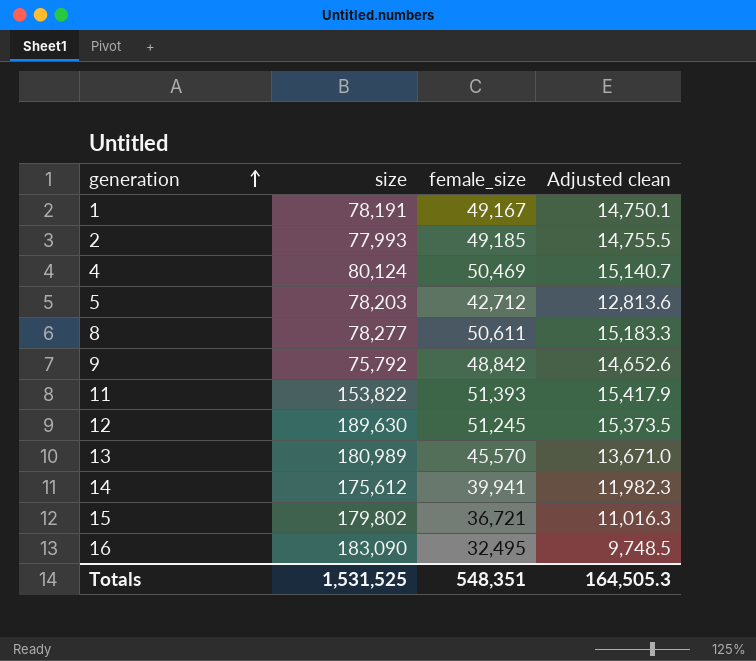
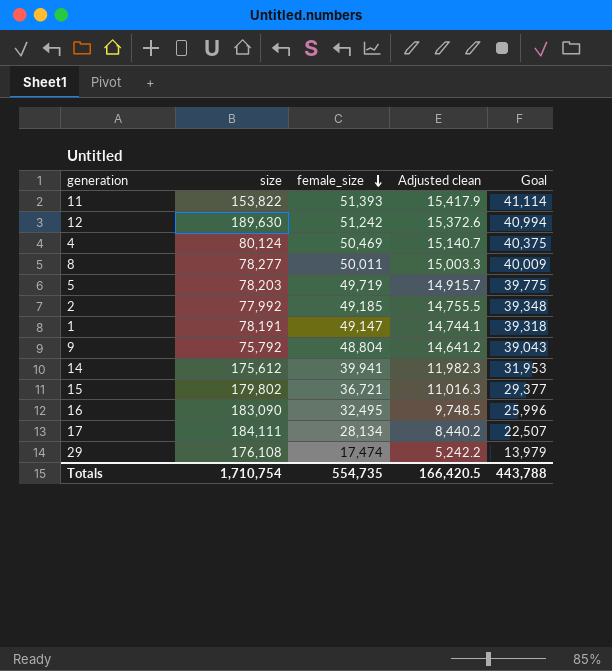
row order: generation ascending -> female_size descending
column Goal | formula: none -> [female_size] * 0.8
row 13: 180,989 | 45,570 | 13,671.0 -> none
12 | female_size: 51,245 -> 51,242
12 | Adjusted clean: 15,373.5 -> 15,372.6
8 | female_size: 50,611 -> 50,011
8 | Adjusted clean: 15,183.3 -> 15,003.3
5 | female_size: 42,712 -> 49,719
5 | Adjusted clean: 12,813.6 -> 14,915.7
2 | size: 77,993 -> 77,992
1 | female_size: 49,167 -> 49,147
1 | Adjusted clean: 14,750.1 -> 14,744.1
9 | female_size: 48,842 -> 48,804
9 | Adjusted clean: 14,652.6 -> 14,641.2
row 17: none -> 184,111 | 28,134 | 8,440.2 | 22,507
row 29: none -> 176,108 | 17,474 | 5,242.2 | 13,979
Totals | size: 1,531,525 -> 1,710,754
Totals | female_size: 548,351 -> 554,735
Totals | Adjusted clean: 164,505.3 -> 166,420.5

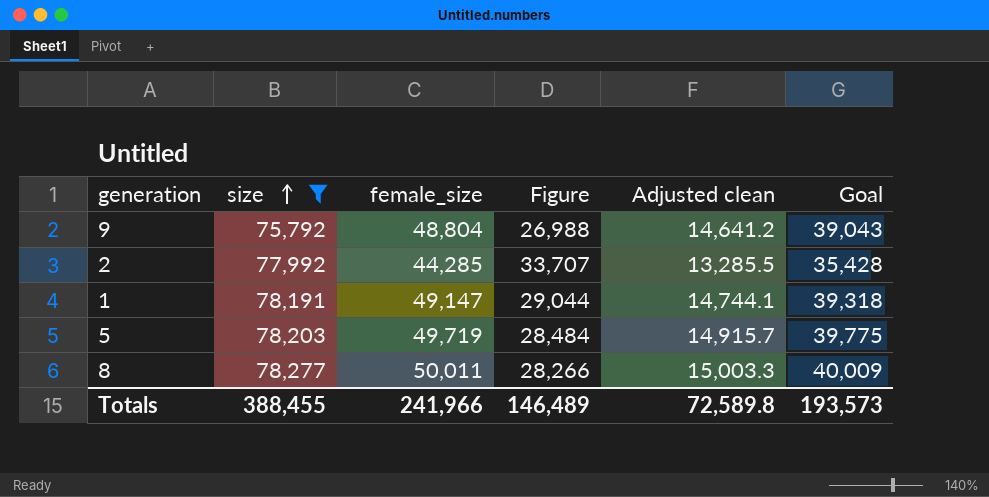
filter: none -> size <= 78,277
row order: female_size descending -> size ascending
column Figure | formula: none -> [size] - [female_size]
2 | female_size: 49,185 -> 44,285
2 | Adjusted clean: 14,755.5 -> 13,285.5
2 | Goal: 39,348 -> 35,428
Totals | size: 1,710,754 -> 388,455
Totals | female_size: 554,735 -> 241,966
Totals | Adjusted clean: 166,420.5 -> 72,589.8
Totals | Goal: 443,788 -> 193,573

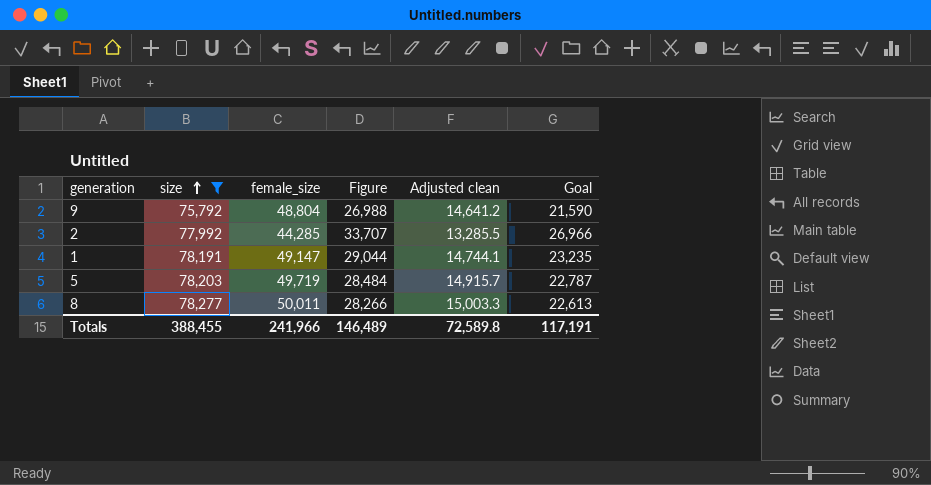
column Goal | formula: [female_size] * 0.8 -> [Figure] * 0.8
Totals | Goal: 193,573 -> 117,191

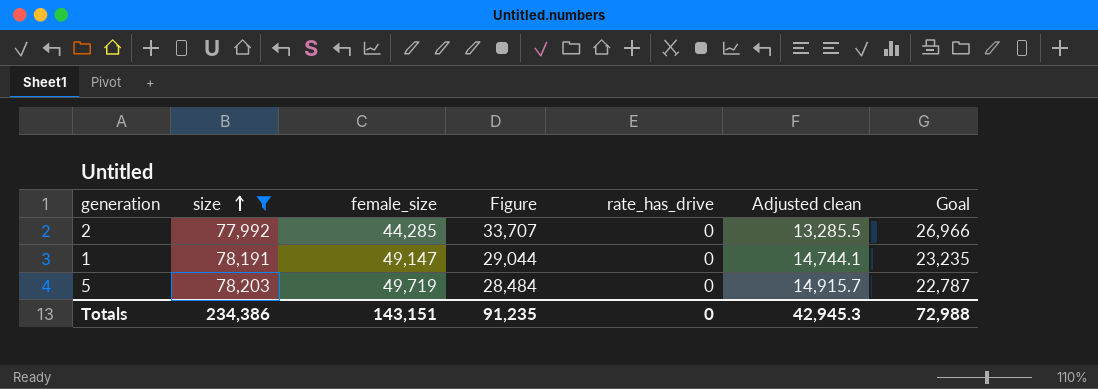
column rate_has_drive | position: none -> 5
row 9: 75,792 | 48,804 | 26,988 | 14,641.2 | 21,590 -> none
row 8: 78,277 | 50,011 | 28,266 | 15,003.3 | 22,613 -> none
Totals | size: 388,455 -> 234,386
Totals | female_size: 241,966 -> 143,151
Totals | Figure: 146,489 -> 91,235
Totals | Adjusted clean: 72,589.8 -> 42,945.3
Totals | Goal: 117,191 -> 72,988

